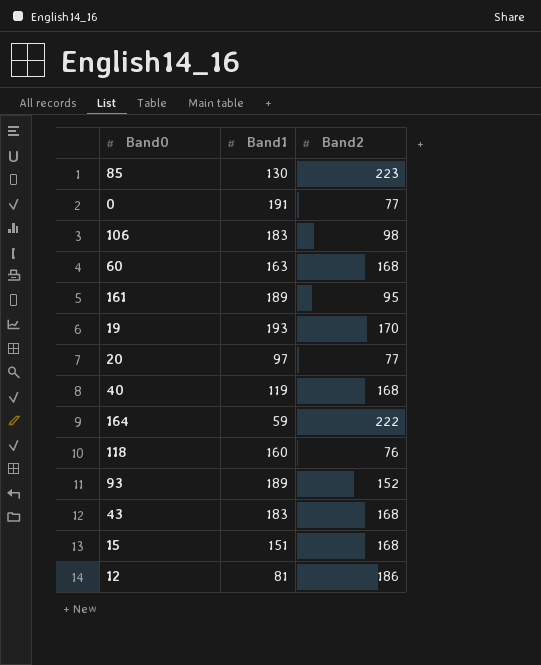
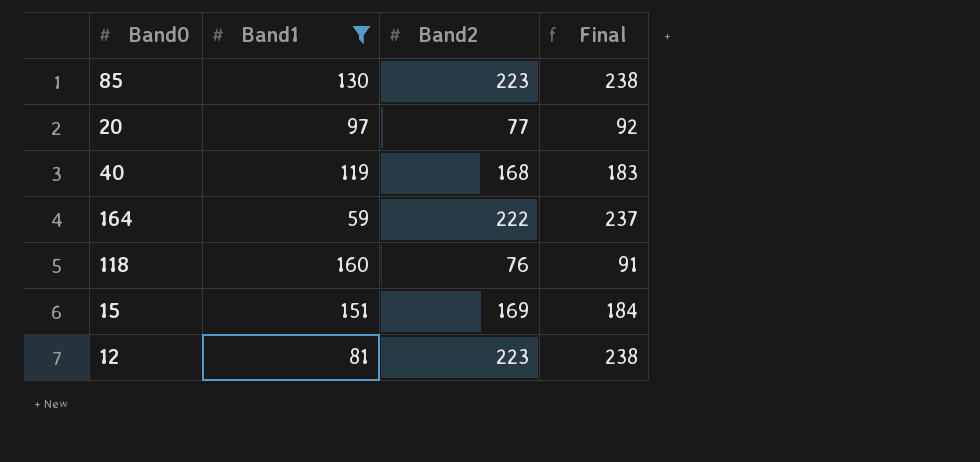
filter: none -> Band1 <= 160
column Final | formula: none -> [Band2] + 15
15 | Band2: 168 -> 169
12 | Band2: 186 -> 223

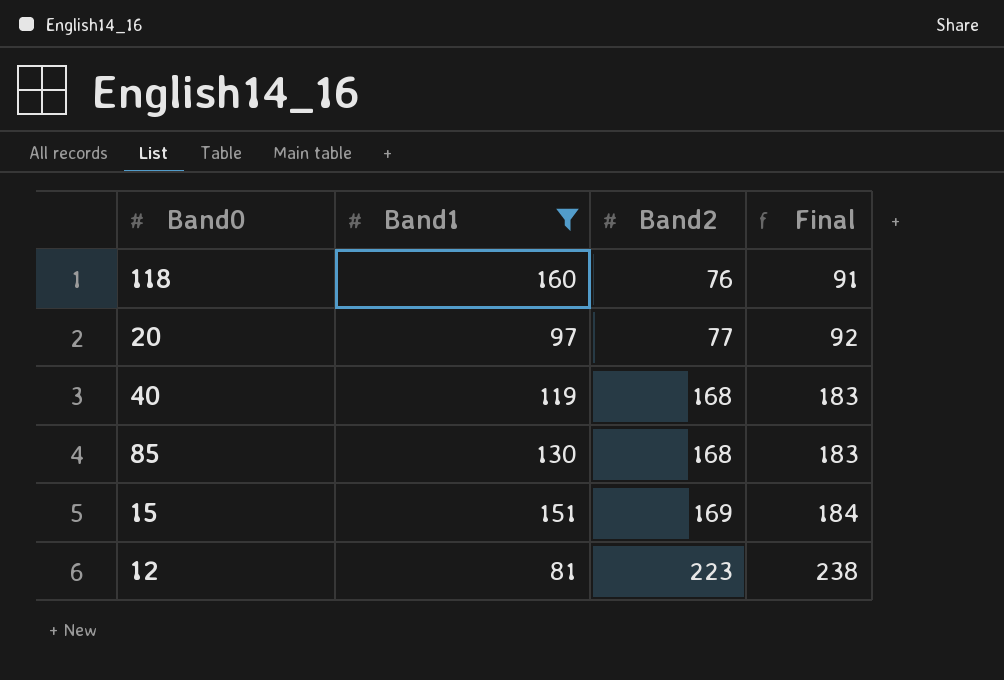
row order: none -> Band2 ascending
row 164: 59 | 222 | 237 -> none
85 | Band2: 223 -> 168
85 | Final: 238 -> 183

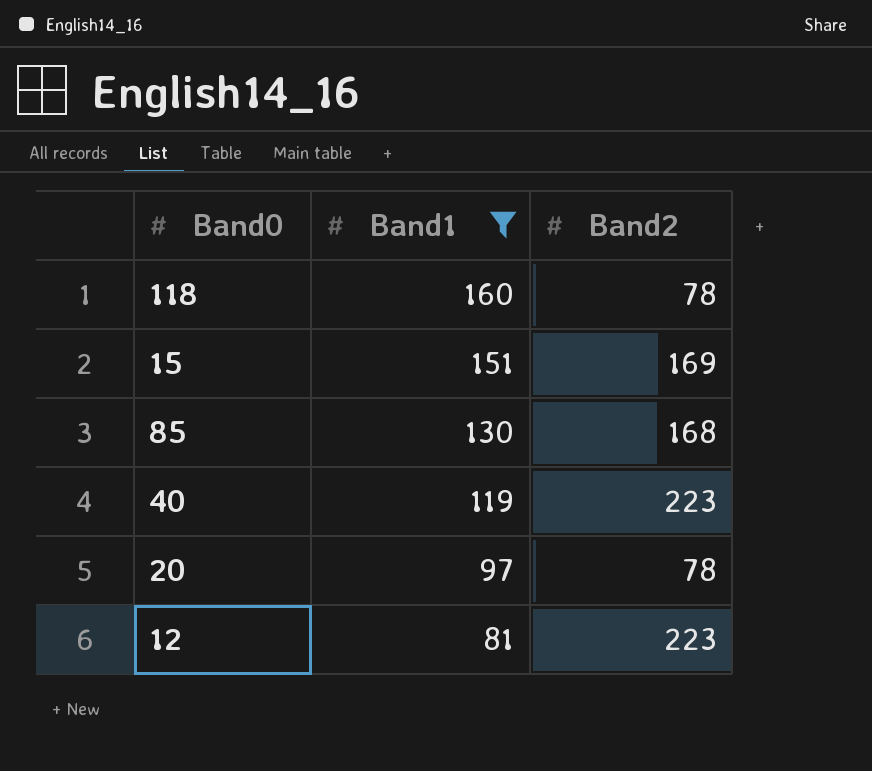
row order: Band2 ascending -> Band1 descending
column Final | formula: [Band2] + 15 -> none
118 | Band2: 76 -> 78
40 | Band2: 168 -> 223
20 | Band2: 77 -> 78

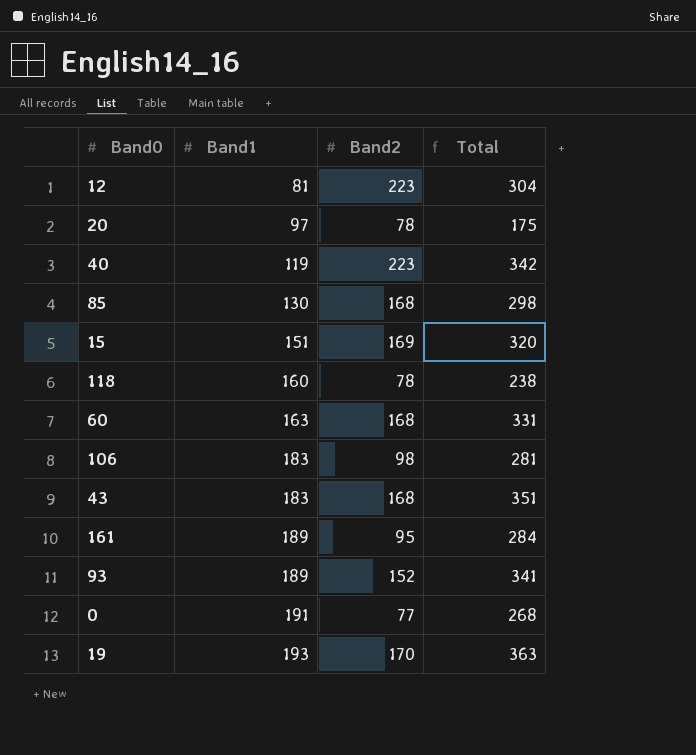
filter: Band1 <= 160 -> none
row order: Band1 descending -> Band1 ascending
column Total | formula: none -> [Band1] + [Band2]

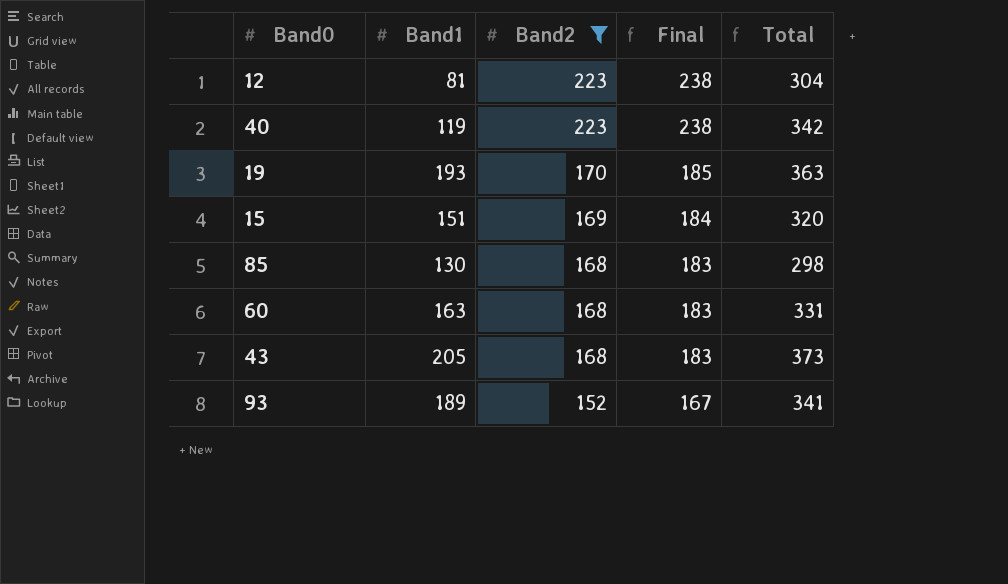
filter: none -> Band2 >= 152
row order: Band1 ascending -> Band2 descending
column Final | formula: none -> [Band2] + 15
43 | Band1: 183 -> 205
43 | Total: 351 -> 373

